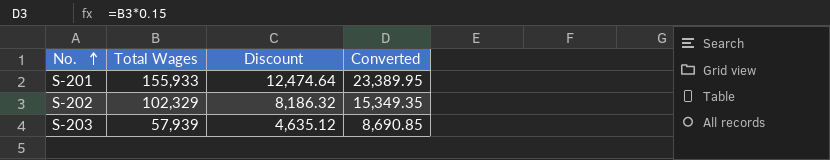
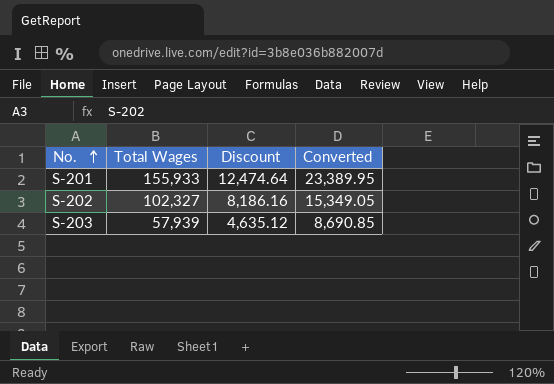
S-202 | Total Wages: 102,329 -> 102,327
S-202 | Discount: 8,186.32 -> 8,186.16
S-202 | Converted: 15,349.35 -> 15,349.05

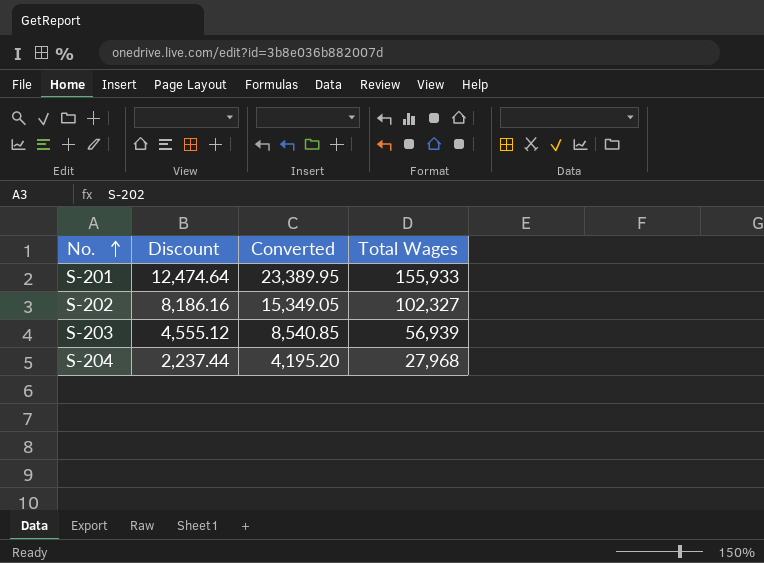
column Total Wages | position: 2 -> 4
S-203 | Discount: 4,635.12 -> 4,555.12
S-203 | Converted: 8,690.85 -> 8,540.85
S-203 | Total Wages: 57,939 -> 56,939
row S-204: none -> 2,237.44 | 4,195.20 | 27,968

